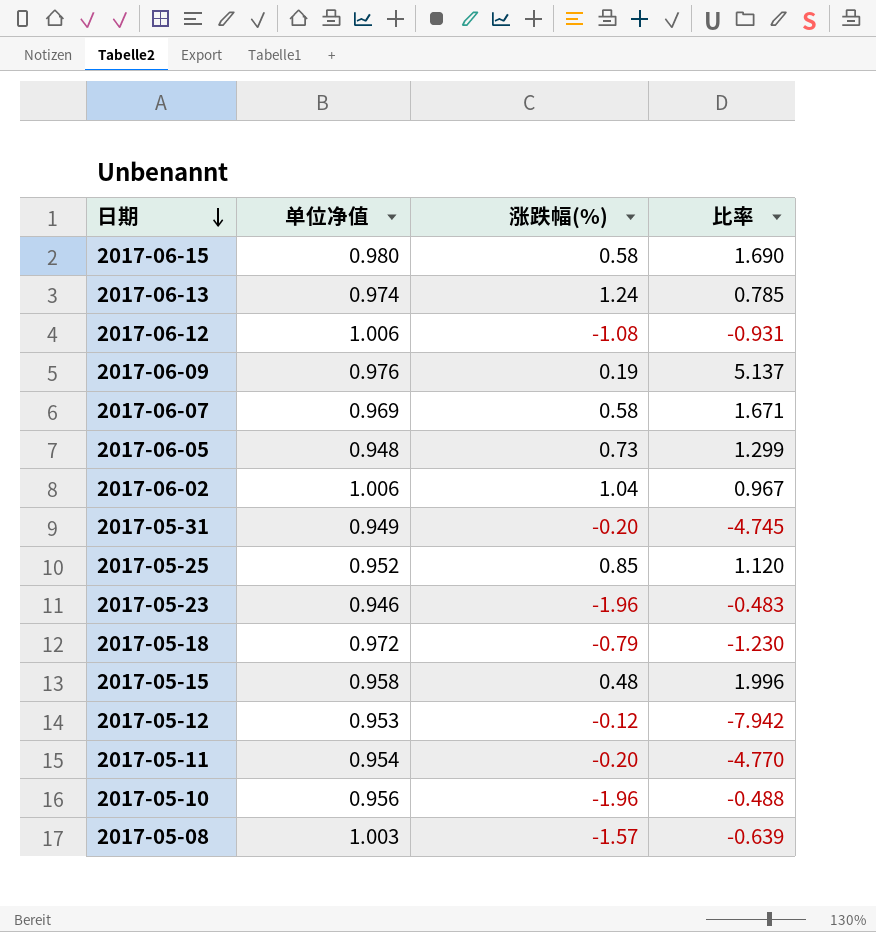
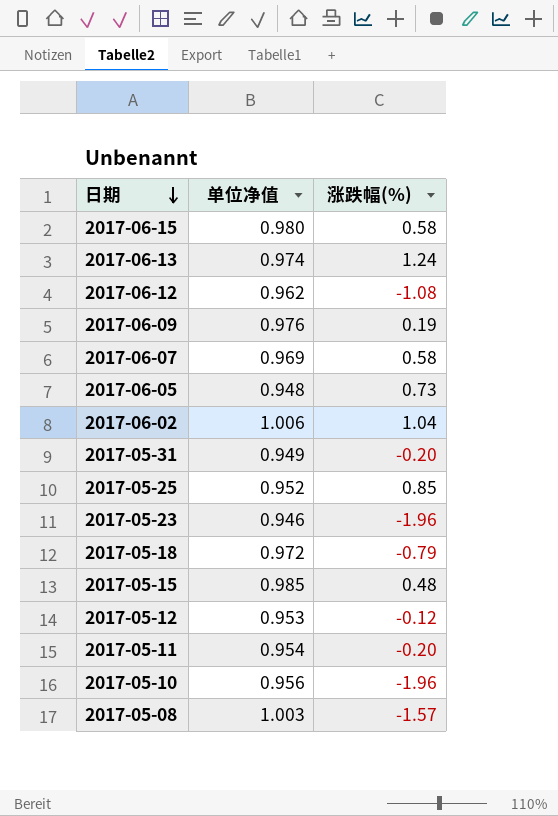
column 比率 | formula: [单位净值] / [涨跌幅(%)] -> none
2017-06-12 | 单位净值: 1.006 -> 0.962
2017-05-15 | 单位净值: 0.958 -> 0.985

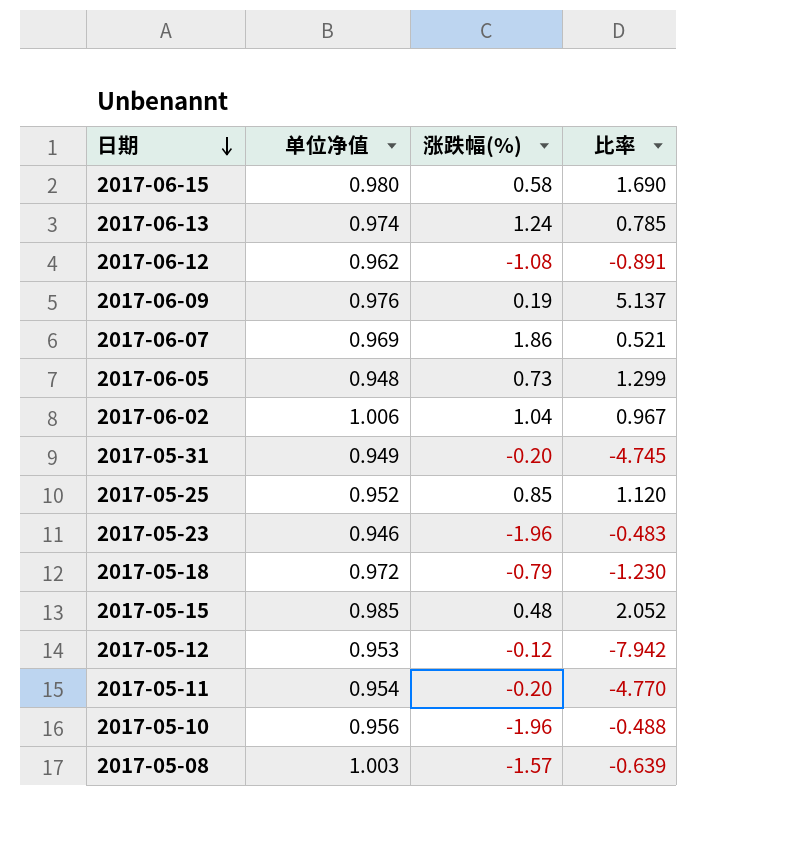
column 比率 | formula: none -> [单位净值] / [涨跌幅(%)]
2017-06-07 | 涨跌幅(%): 0.58 -> 1.86

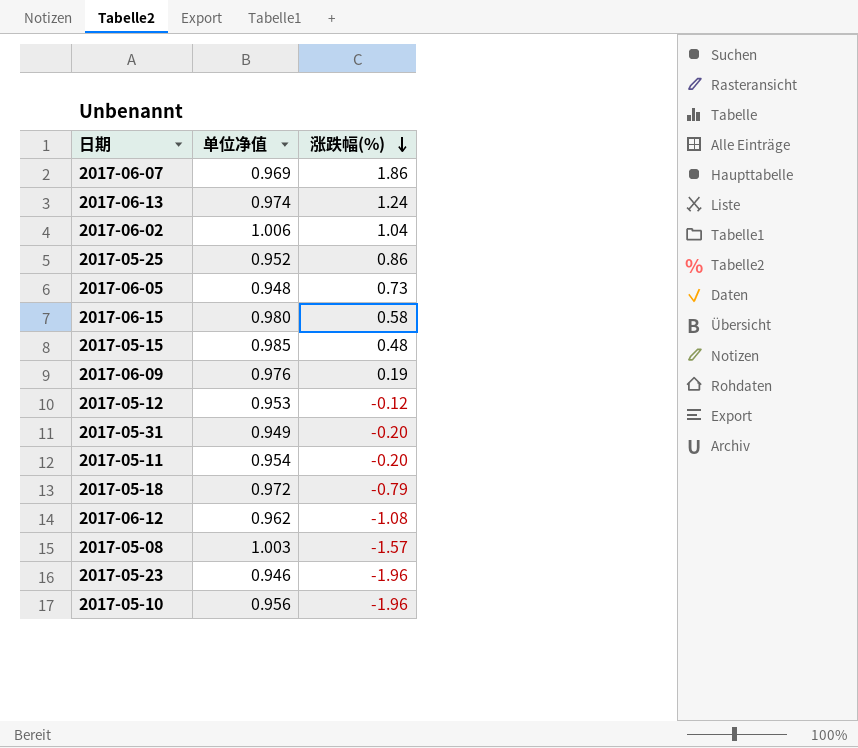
row order: 日期 descending -> 涨跌幅(%) descending
column 比率 | formula: [单位净值] / [涨跌幅(%)] -> none
2017-05-25 | 涨跌幅(%): 0.85 -> 0.86

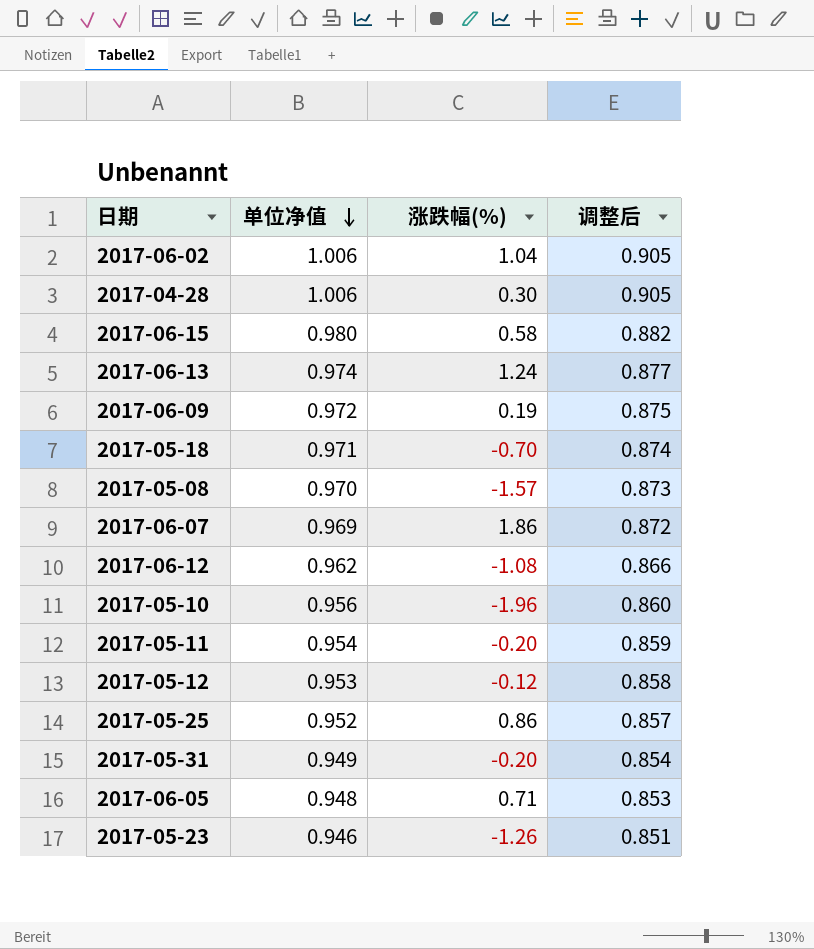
row order: 涨跌幅(%) descending -> 单位净值 descending
column 调整后 | formula: none -> [单位净值] * 0.9
row 2017-05-15: 0.985 | 0.48 -> none
row 2017-04-28: none -> 1.006 | 0.30 | 0.905
2017-06-09 | 单位净值: 0.976 -> 0.972
2017-05-18 | 单位净值: 0.972 -> 0.971
2017-05-18 | 涨跌幅(%): -0.79 -> -0.70
2017-05-08 | 单位净值: 1.003 -> 0.970
2017-06-05 | 涨跌幅(%): 0.73 -> 0.71
2017-05-23 | 涨跌幅(%): -1.96 -> -1.26

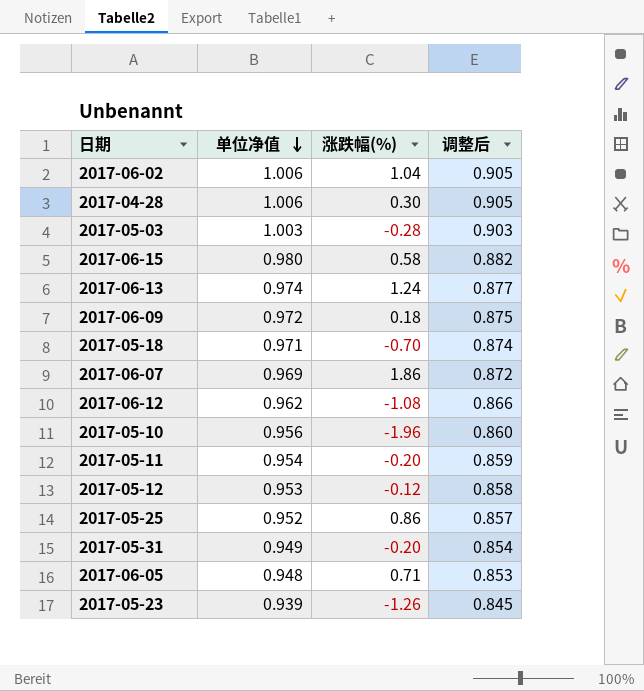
row 2017-05-08: 0.970 | -1.57 | 0.873 -> none
row 2017-05-03: none -> 1.003 | -0.28 | 0.903
2017-06-09 | 涨跌幅(%): 0.19 -> 0.18
2017-05-23 | 单位净值: 0.946 -> 0.939
2017-05-23 | 调整后: 0.851 -> 0.845

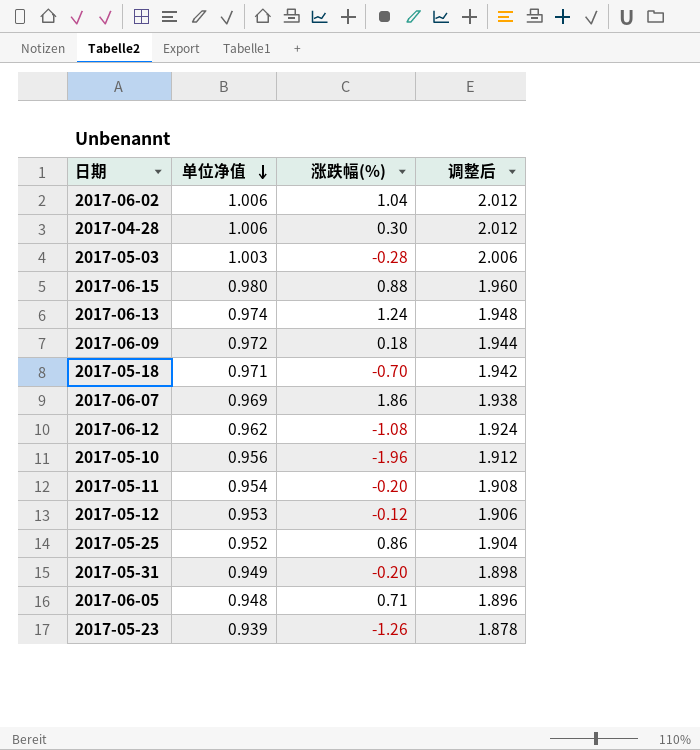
column 调整后 | formula: [单位净值] * 0.9 -> [单位净值] * 2
2017-06-15 | 涨跌幅(%): 0.58 -> 0.88

